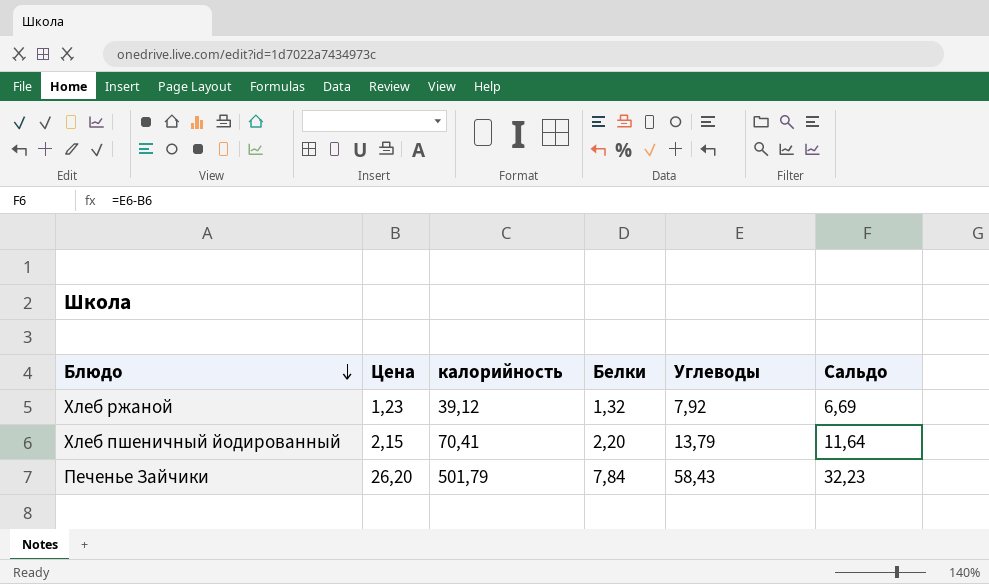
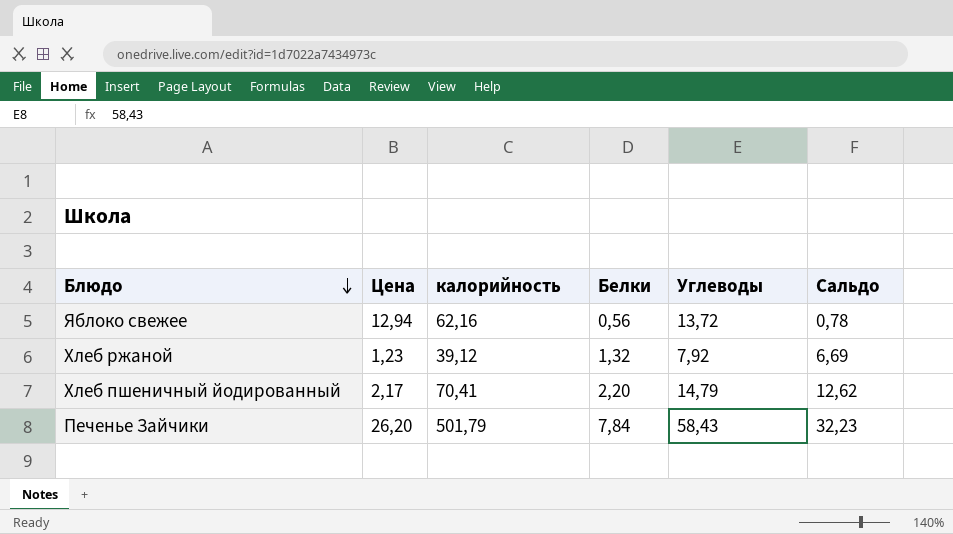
row Яблоко свежее: none -> 12,94 | 62,16 | 0,56 | 13,72 | 0,78
Хлеб пшеничный йодированный | Цена: 2,15 -> 2,17
Хлеб пшеничный йодированный | Углеводы: 13,79 -> 14,79
Хлеб пшеничный йодированный | Сальдо: 11,64 -> 12,62

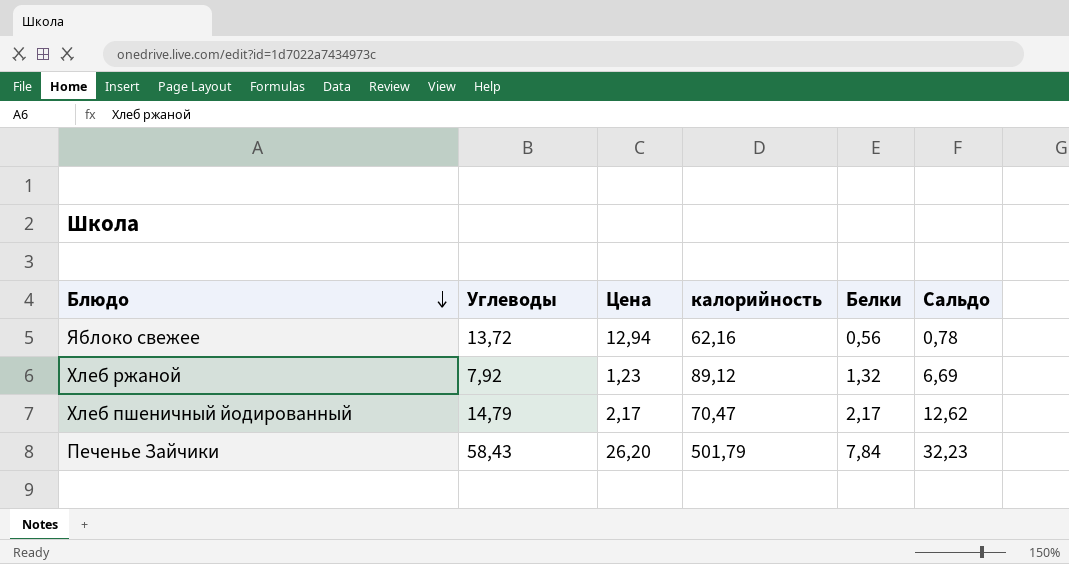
column Углеводы | position: 5 -> 2
Хлеб ржаной | калорийность: 39,12 -> 89,12
Хлеб пшеничный йодированный | калорийность: 70,41 -> 70,47
Хлеб пшеничный йодированный | Белки: 2,20 -> 2,17

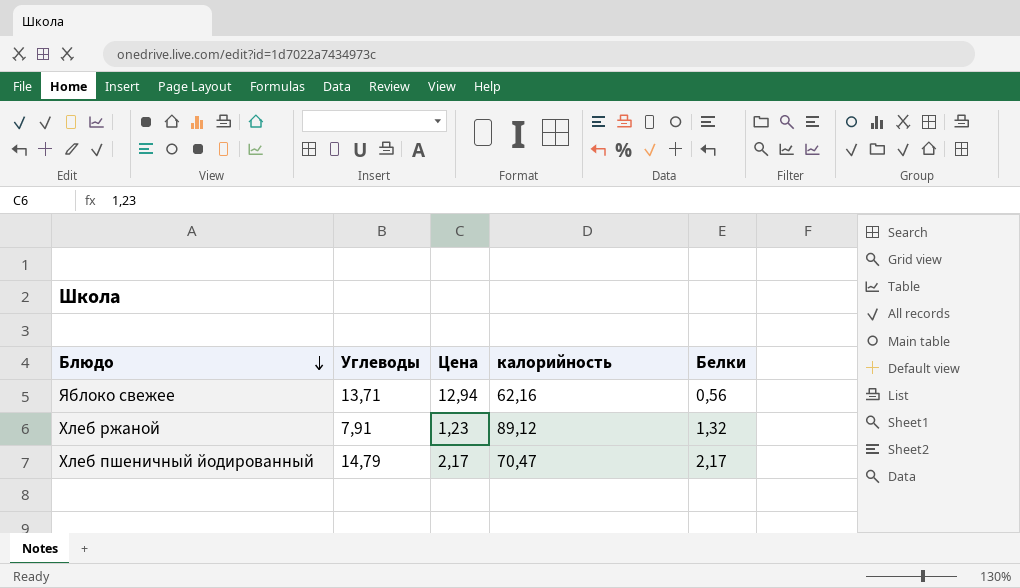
column Сальдо | formula: [Углеводы] - [Цена] -> none
row Печенье Зайчики: 58,43 | 26,20 | 501,79 | 7,84 | 32,23 -> none
Яблоко свежее | Углеводы: 13,72 -> 13,71
Хлеб ржаной | Углеводы: 7,92 -> 7,91

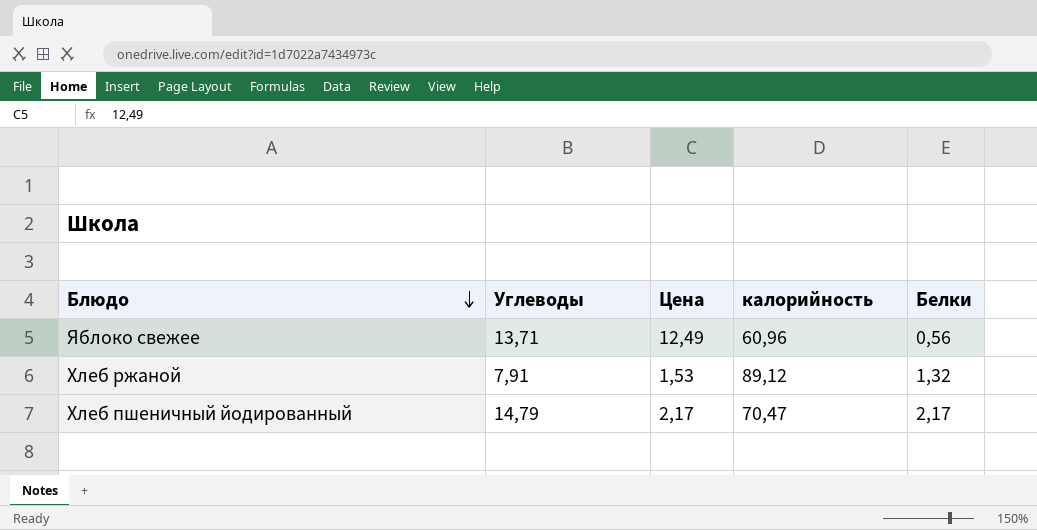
Яблоко свежее | Цена: 12,94 -> 12,49
Яблоко свежее | калорийность: 62,16 -> 60,96
Хлеб ржаной | Цена: 1,23 -> 1,53

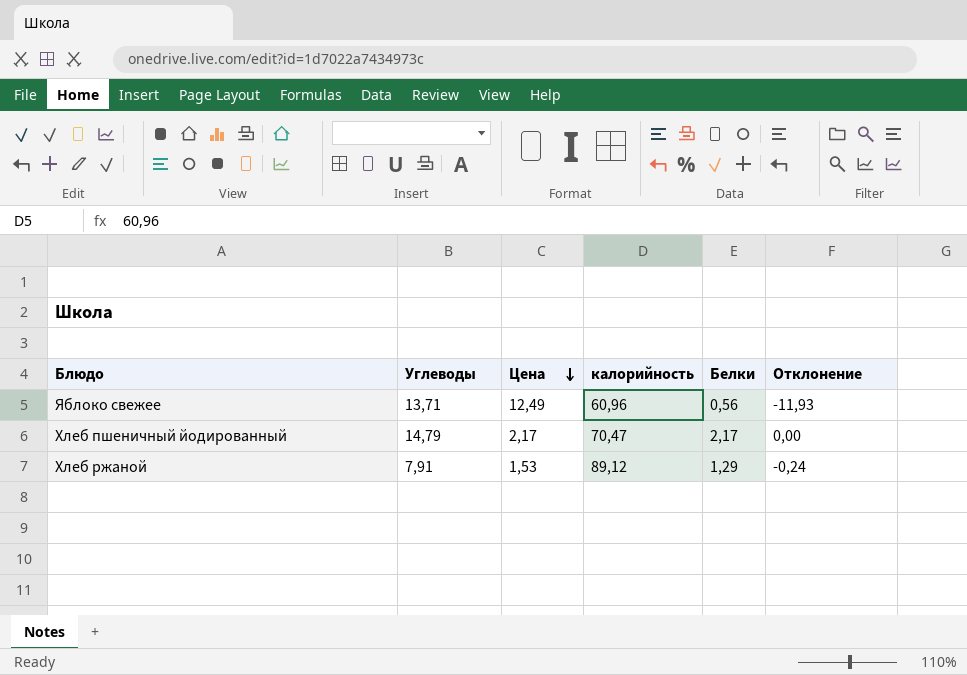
row order: Блюдо descending -> Цена descending
column Отклонение | formula: none -> [Белки] - [Цена]
Хлеб ржаной | Белки: 1,32 -> 1,29

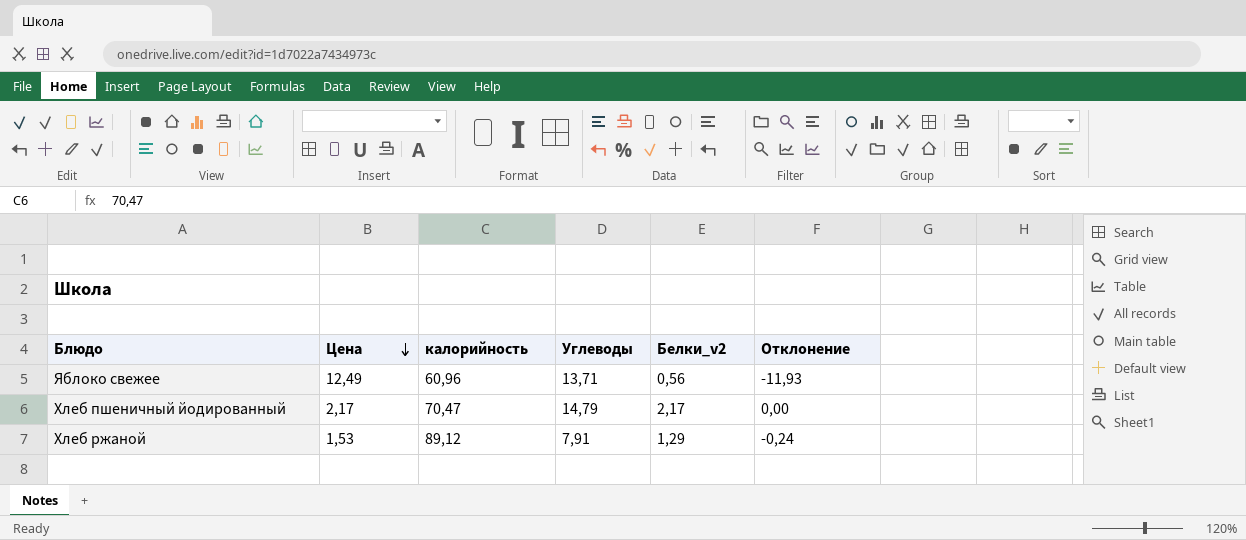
column Углеводы | position: 2 -> 4
column name: Белки -> Белки_v2

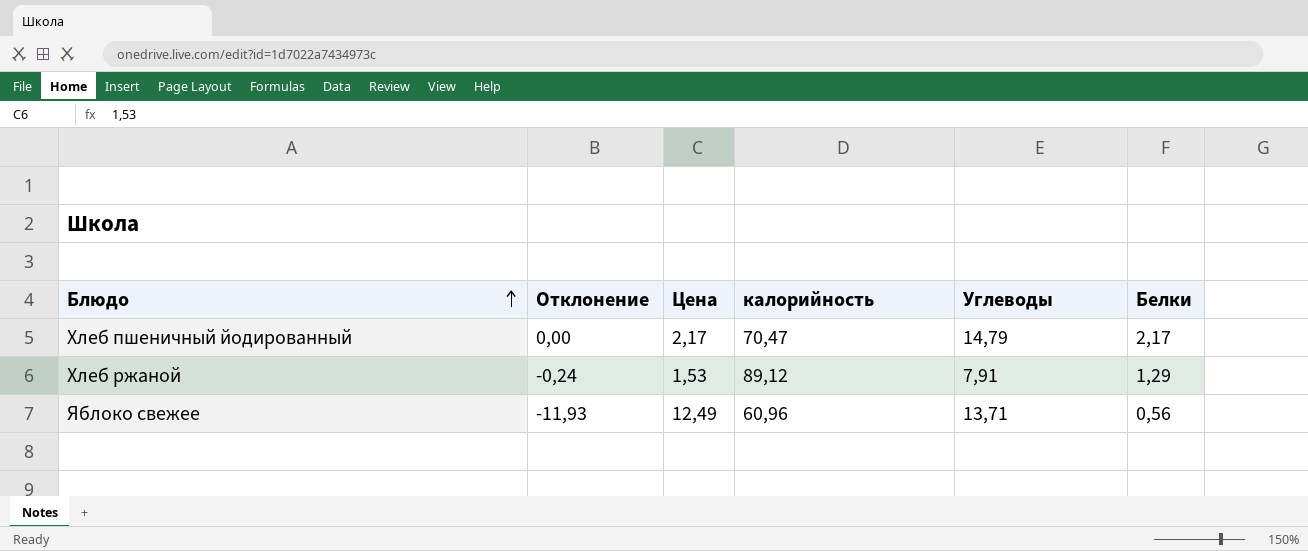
row order: Цена descending -> Блюдо ascending
column Отклонение | position: 6 -> 2
column name: Белки_v2 -> Белки

